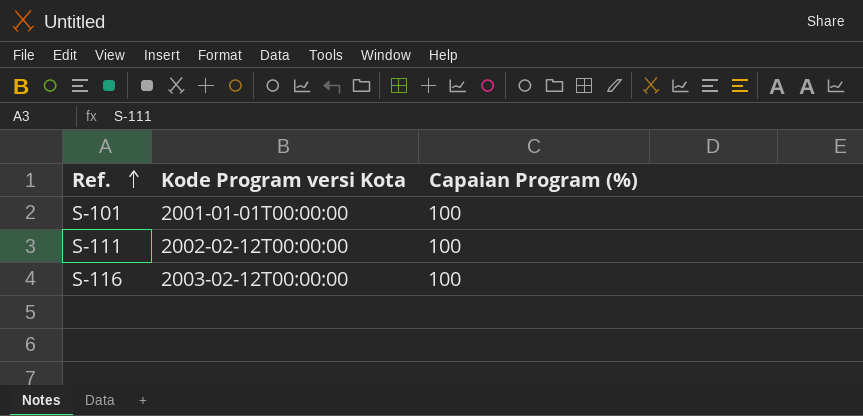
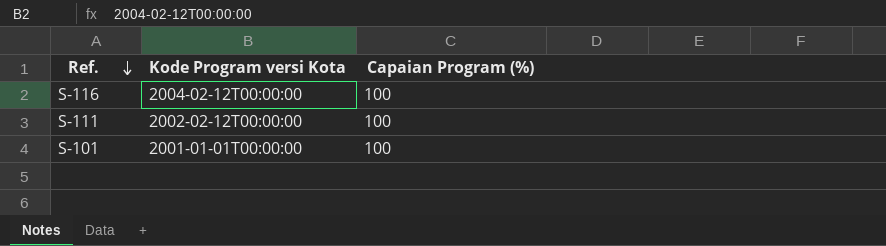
row order: Ref. ascending -> Ref. descending
S-116 | Kode Program versi Kota: 2003-02-12T00:00:00 -> 2004-02-12T00:00:00

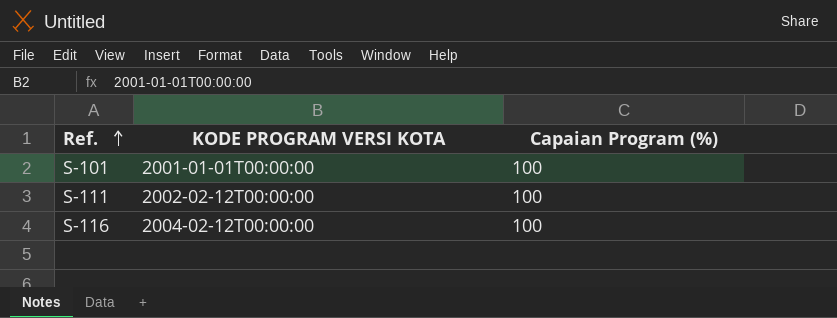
row order: Ref. descending -> Ref. ascending
column name: Kode Program versi Kota -> KODE PROGRAM VERSI KOTA

